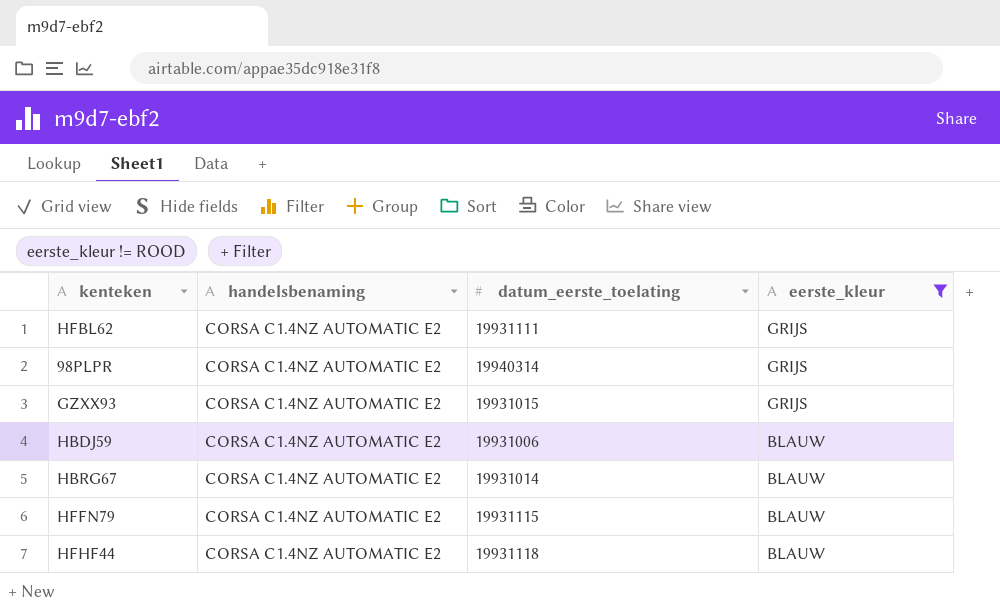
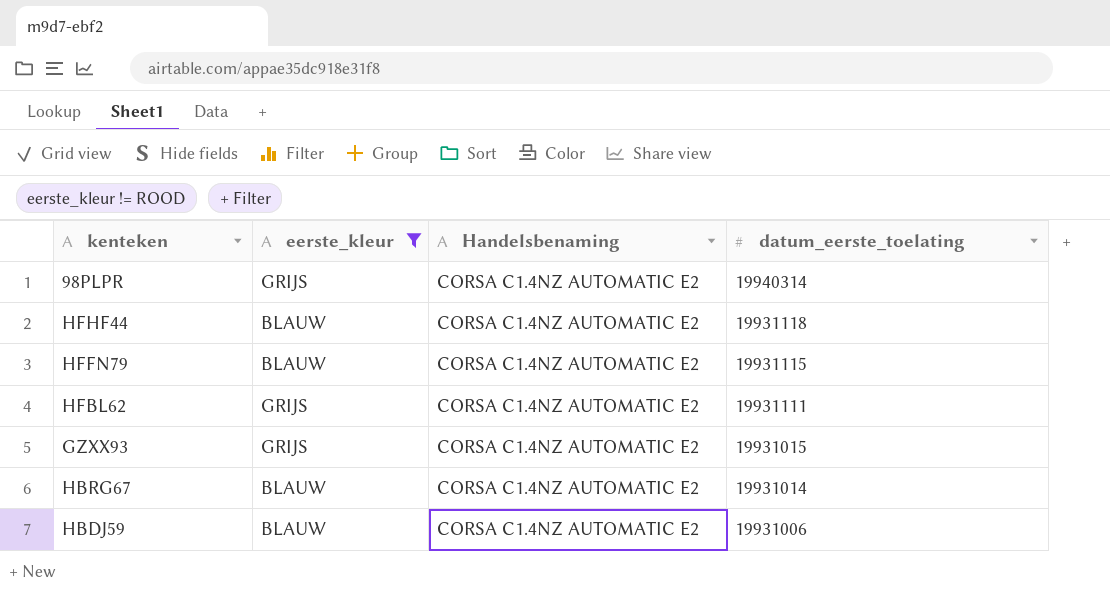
row order: eerste_kleur descending -> datum_eerste_toelating descending
column eerste_kleur | position: 4 -> 2
column name: handelsbenaming -> Handelsbenaming

